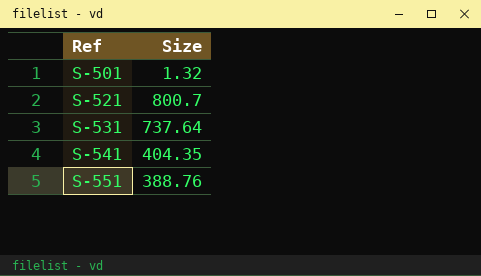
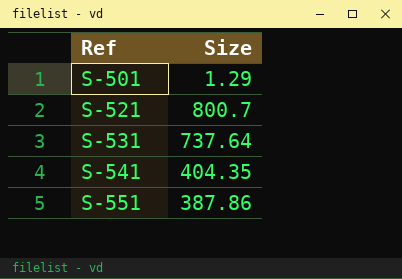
S-501 | Size: 1.32 -> 1.29
S-551 | Size: 388.76 -> 387.86

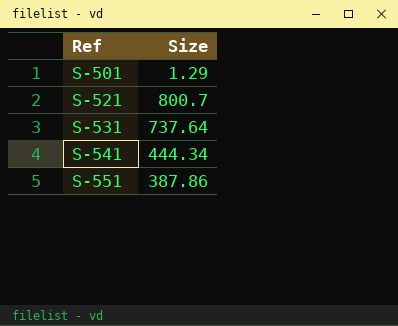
S-541 | Size: 404.35 -> 444.34

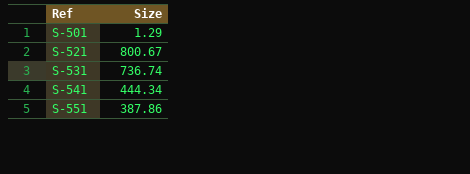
S-521 | Size: 800.7 -> 800.67
S-531 | Size: 737.64 -> 736.74

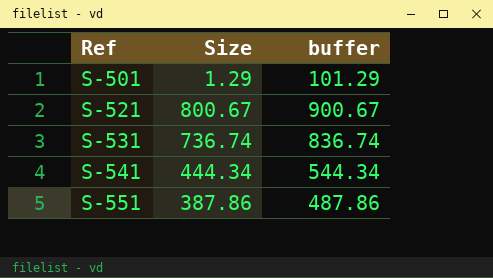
column buffer | formula: none -> [Size] + 100

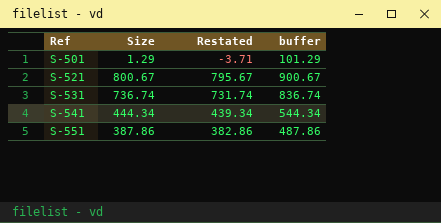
column Restated | formula: none -> [Size] - 5

